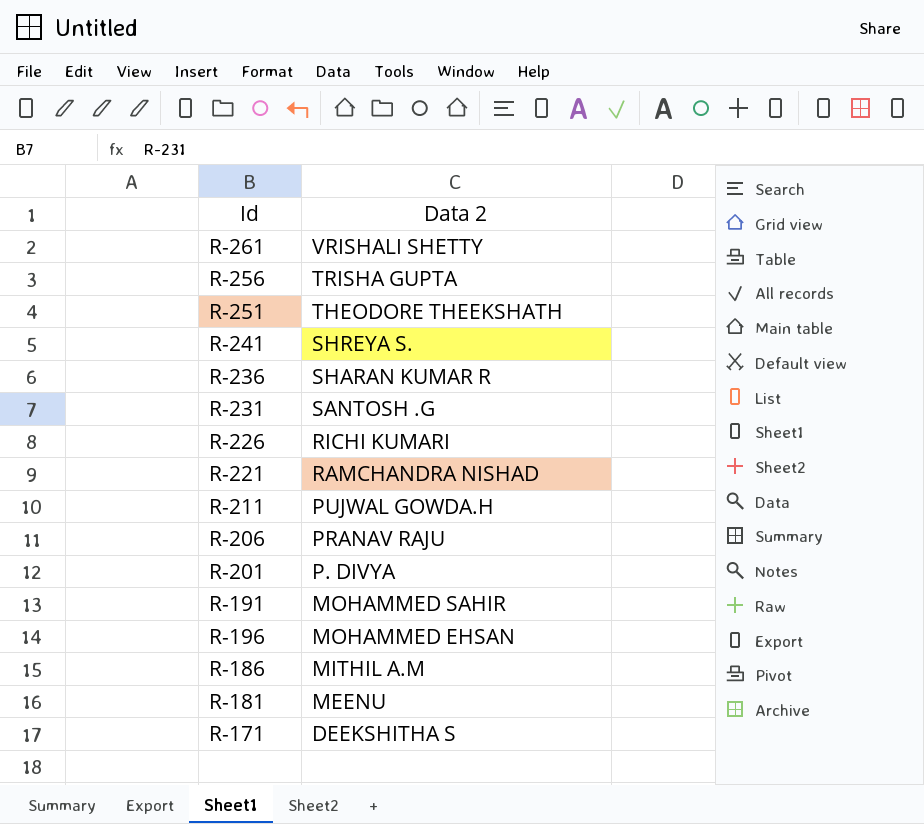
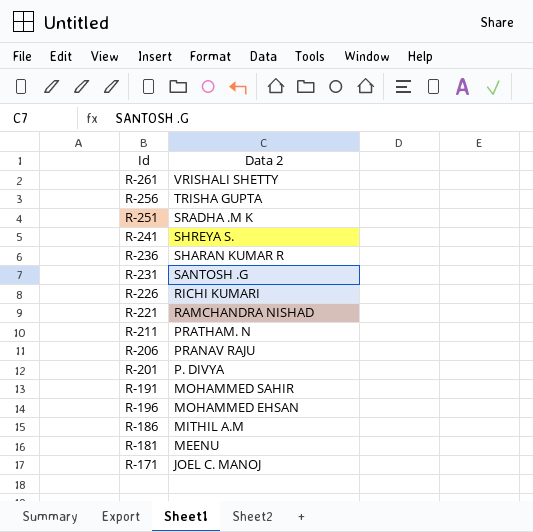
R-251 | Data 2: THEODORE THEEKSHATH -> SRADHA .M K
R-211 | Data 2: PUJWAL GOWDA.H -> PRATHAM. N
R-171 | Data 2: DEEKSHITHA S -> JOEL C. MANOJ

